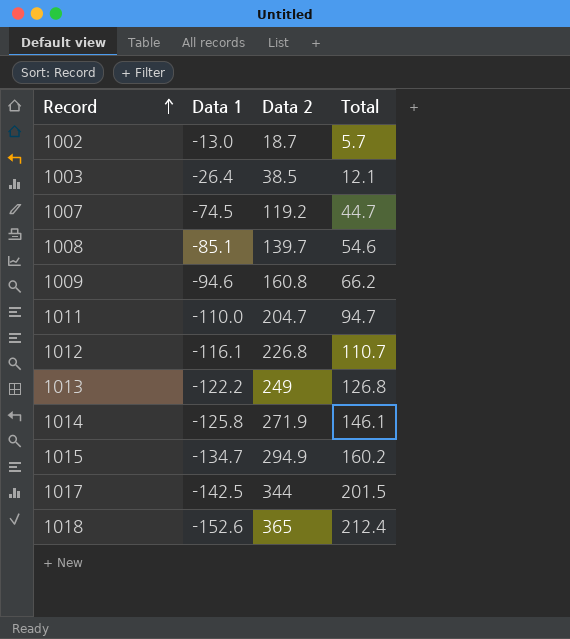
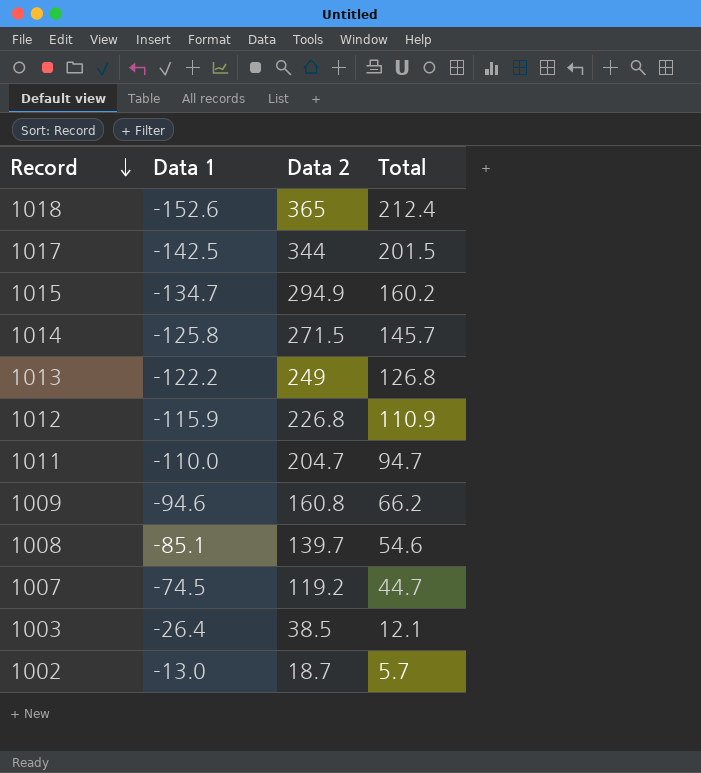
row order: Record ascending -> Record descending
1014 | Data 2: 271.9 -> 271.5
1014 | Total: 146.1 -> 145.7
1012 | Data 1: -116.1 -> -115.9
1012 | Total: 110.7 -> 110.9

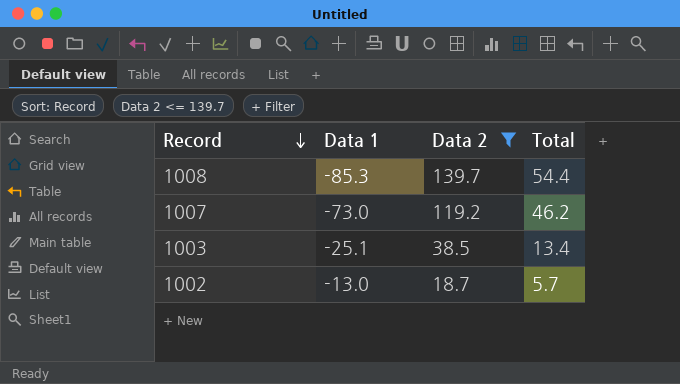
filter: none -> Data 2 <= 139.7
1008 | Data 1: -85.1 -> -85.3
1008 | Total: 54.6 -> 54.4
1007 | Data 1: -74.5 -> -73.0
1007 | Total: 44.7 -> 46.2
1003 | Data 1: -26.4 -> -25.1
1003 | Total: 12.1 -> 13.4

